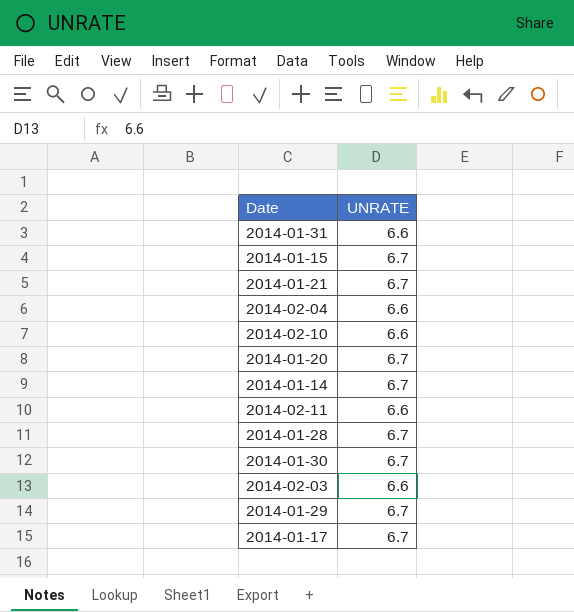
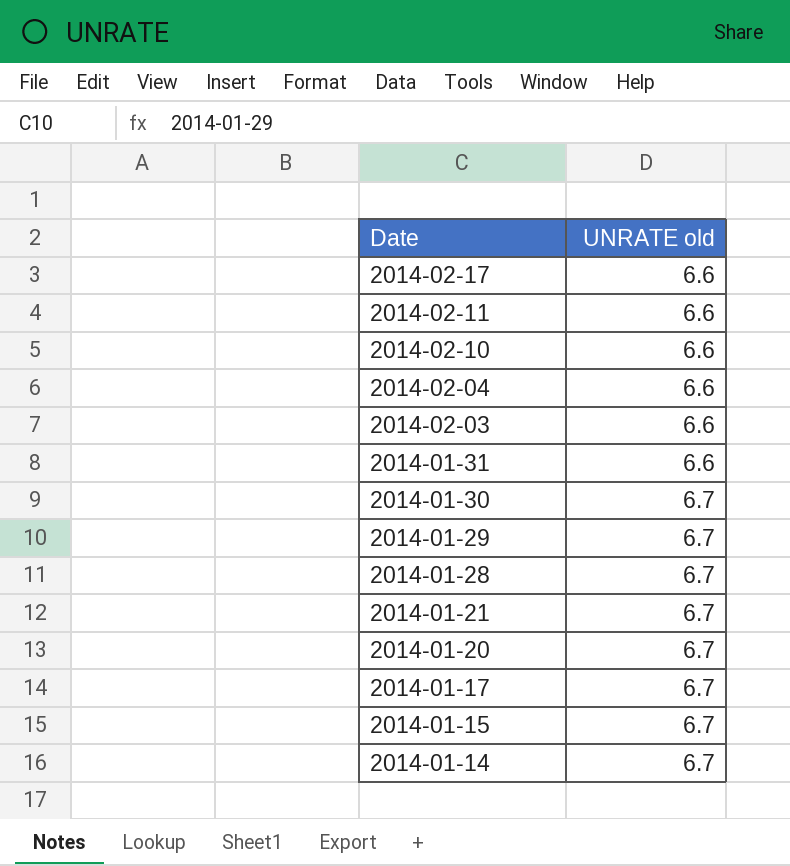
row order: none -> Date descending
column name: UNRATE -> UNRATE old
row 2014-02-17: none -> 6.6

